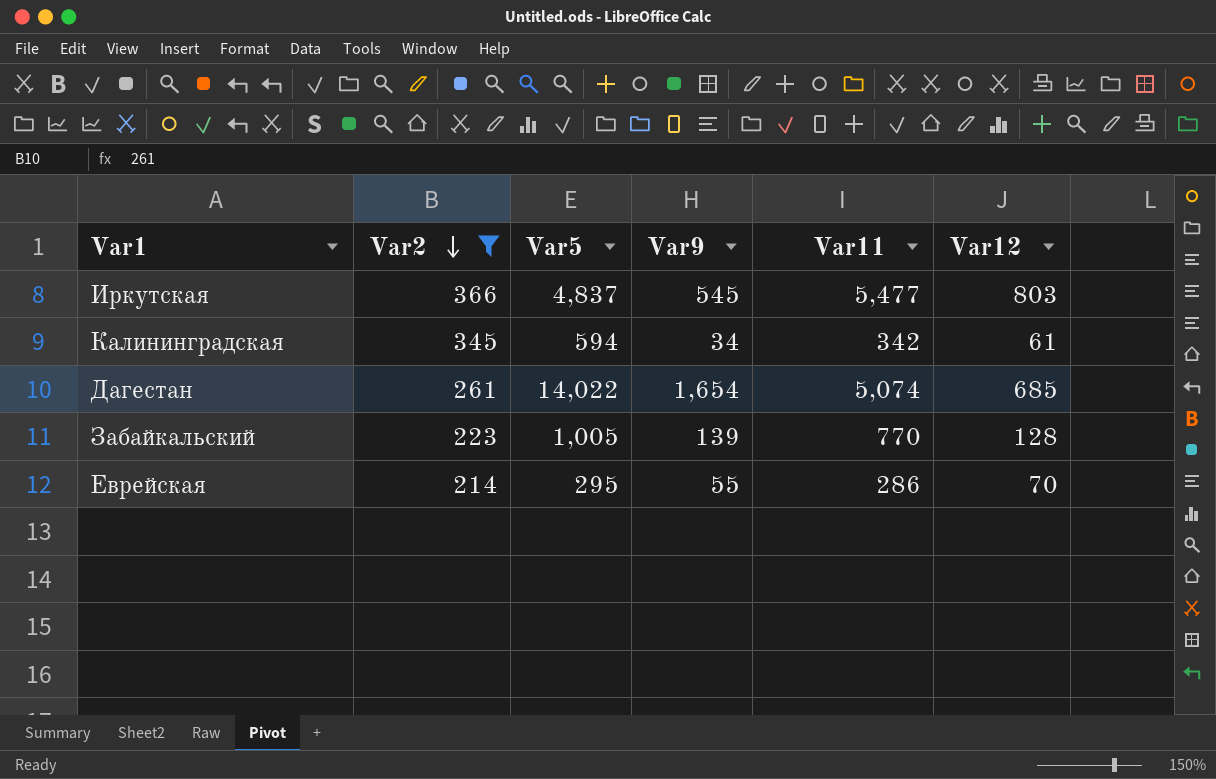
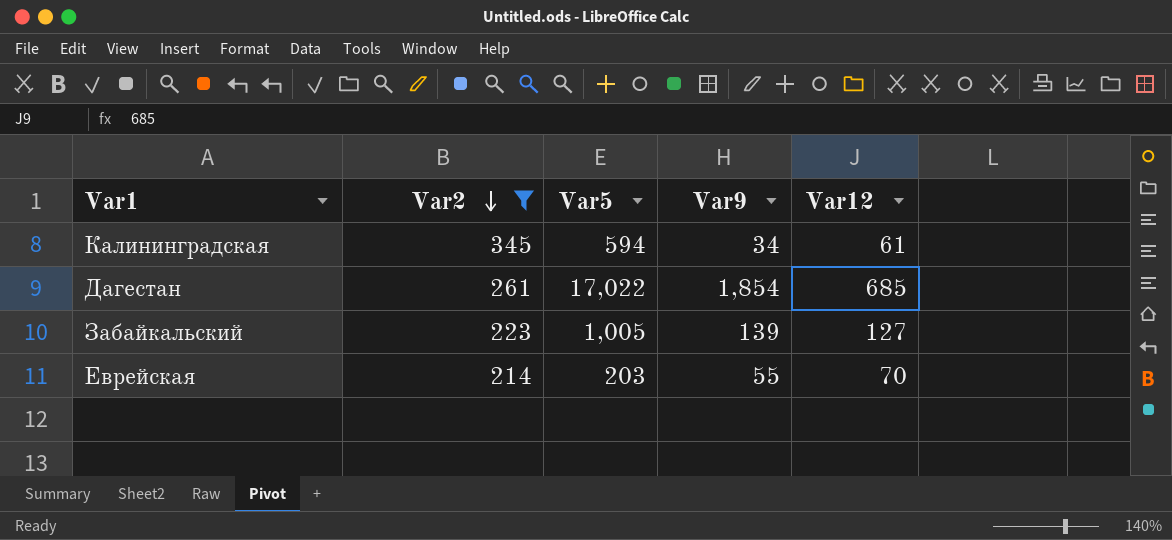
column Var11 | position: 5 -> none
row Иркутская: 366 | 4,837 | 545 | 5,477 | 803 -> none
Дагестан | Var5: 14,022 -> 17,022
Дагестан | Var9: 1,654 -> 1,854
Забайкальский | Var12: 128 -> 127
Еврейская | Var5: 295 -> 203

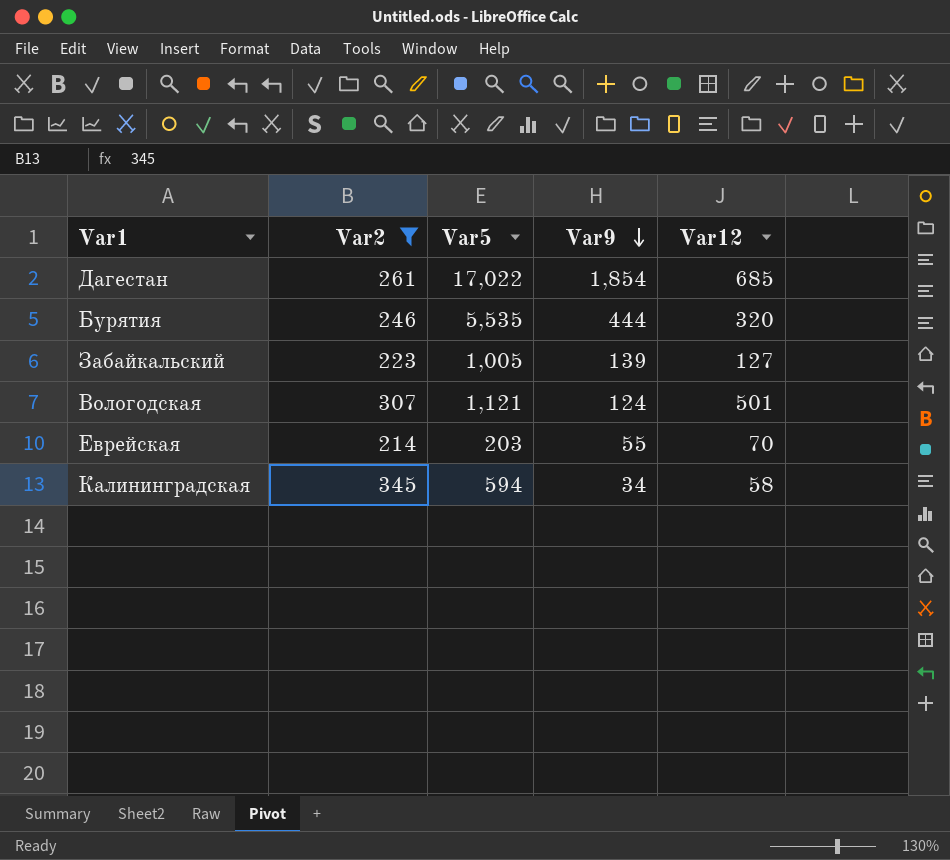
row order: Var2 descending -> Var9 descending
row Бурятия: none -> 246 | 5,535 | 444 | 320
row Вологодская: none -> 307 | 1,121 | 124 | 501
Калининградская | Var12: 61 -> 58

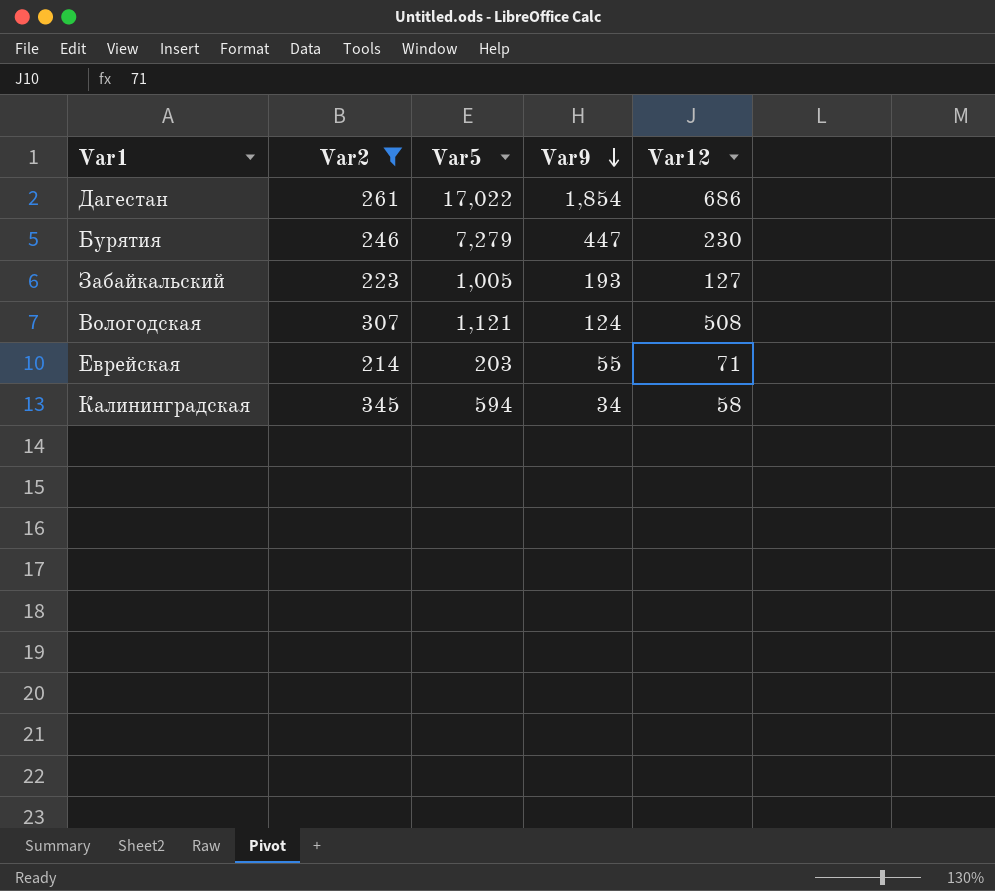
Дагестан | Var12: 685 -> 686
Бурятия | Var5: 5,535 -> 7,279
Бурятия | Var9: 444 -> 447
Бурятия | Var12: 320 -> 230
Забайкальский | Var9: 139 -> 193
Вологодская | Var12: 501 -> 508
Еврейская | Var12: 70 -> 71

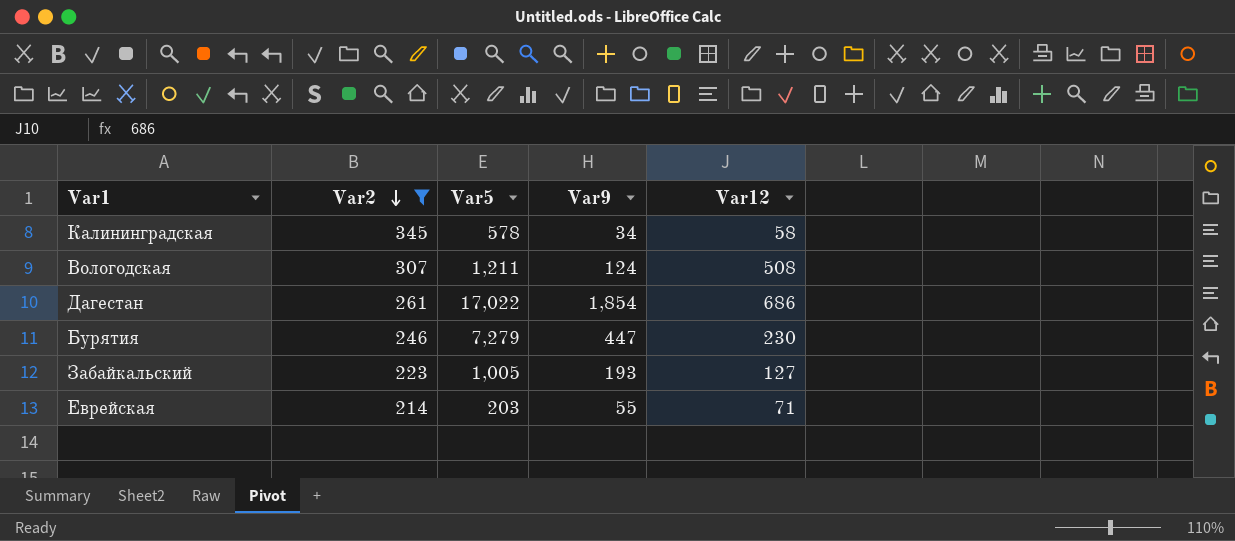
row order: Var9 descending -> Var2 descending
Калининградская | Var5: 594 -> 578
Вологодская | Var5: 1,121 -> 1,211

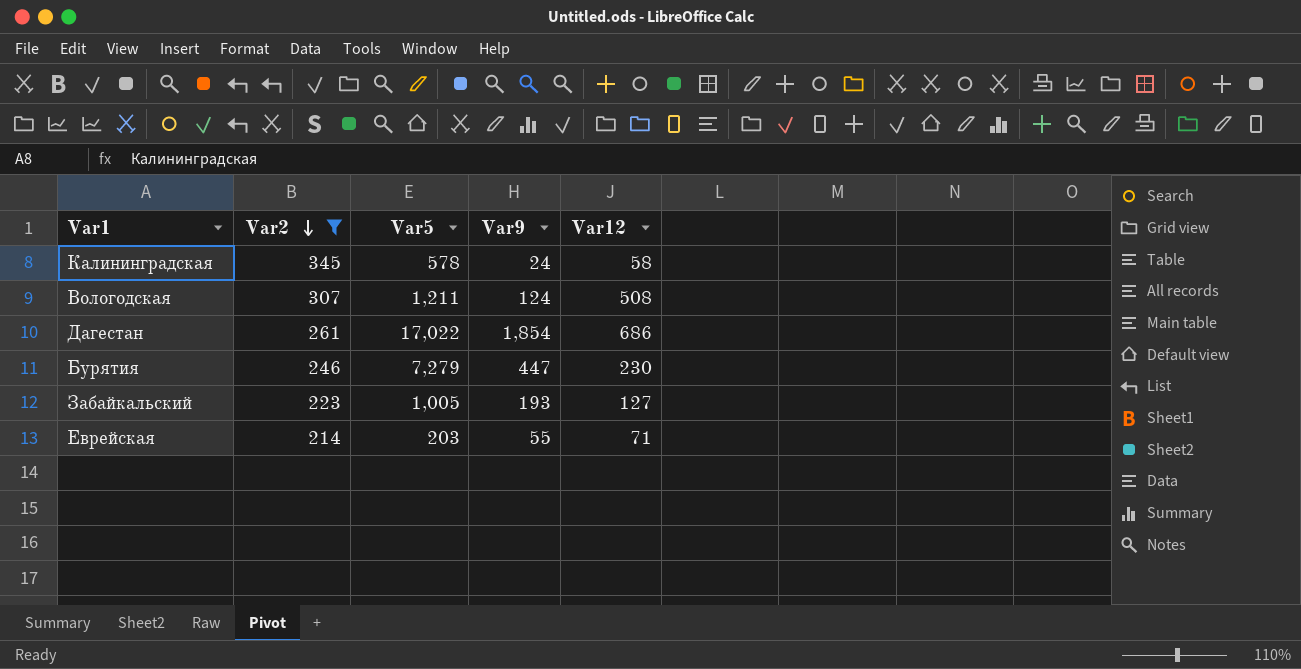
Калининградская | Var9: 34 -> 24

